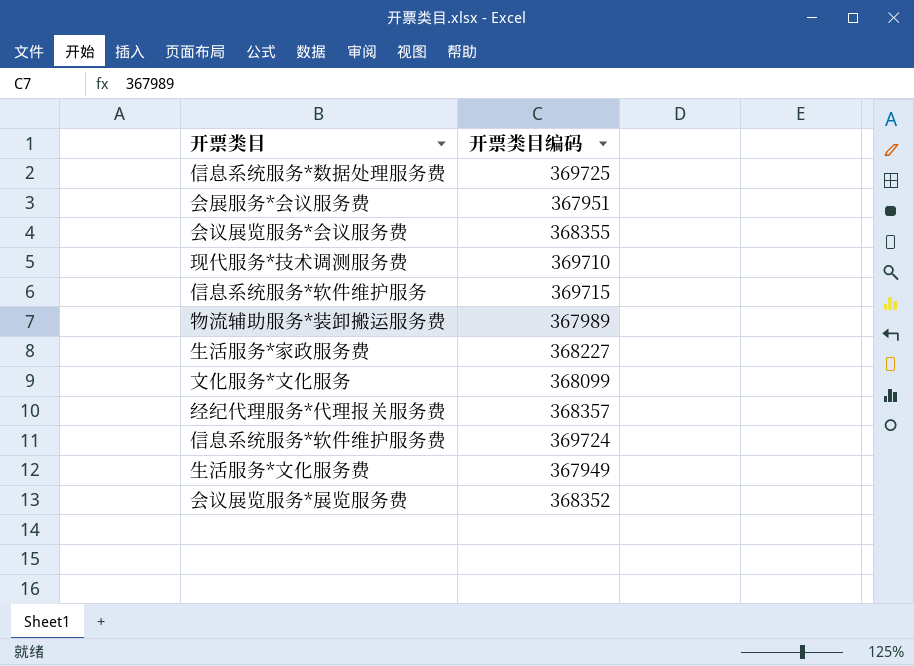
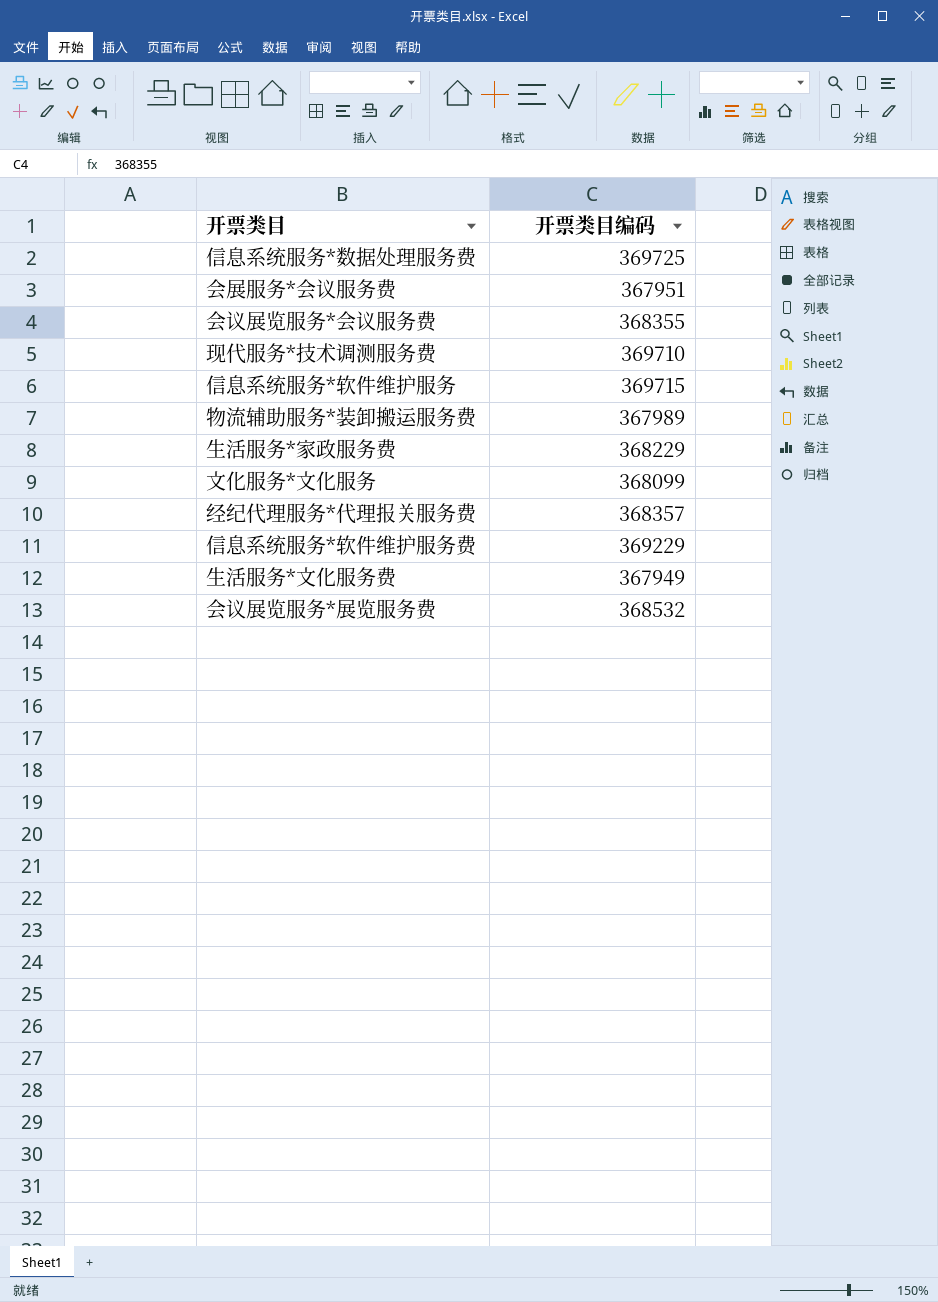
生活服务*家政服务费 | 开票类目编码: 368227 -> 368229
信息系统服务*软件维护服务费 | 开票类目编码: 369724 -> 369229
会议展览服务*展览服务费 | 开票类目编码: 368352 -> 368532

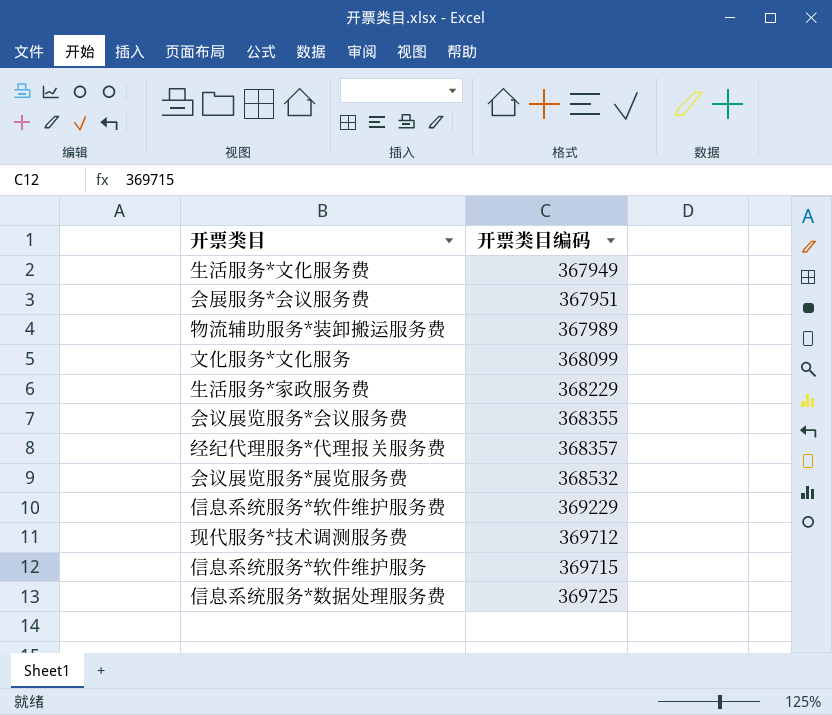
row order: none -> 开票类目编码 ascending
现代服务*技术调测服务费 | 开票类目编码: 369710 -> 369712

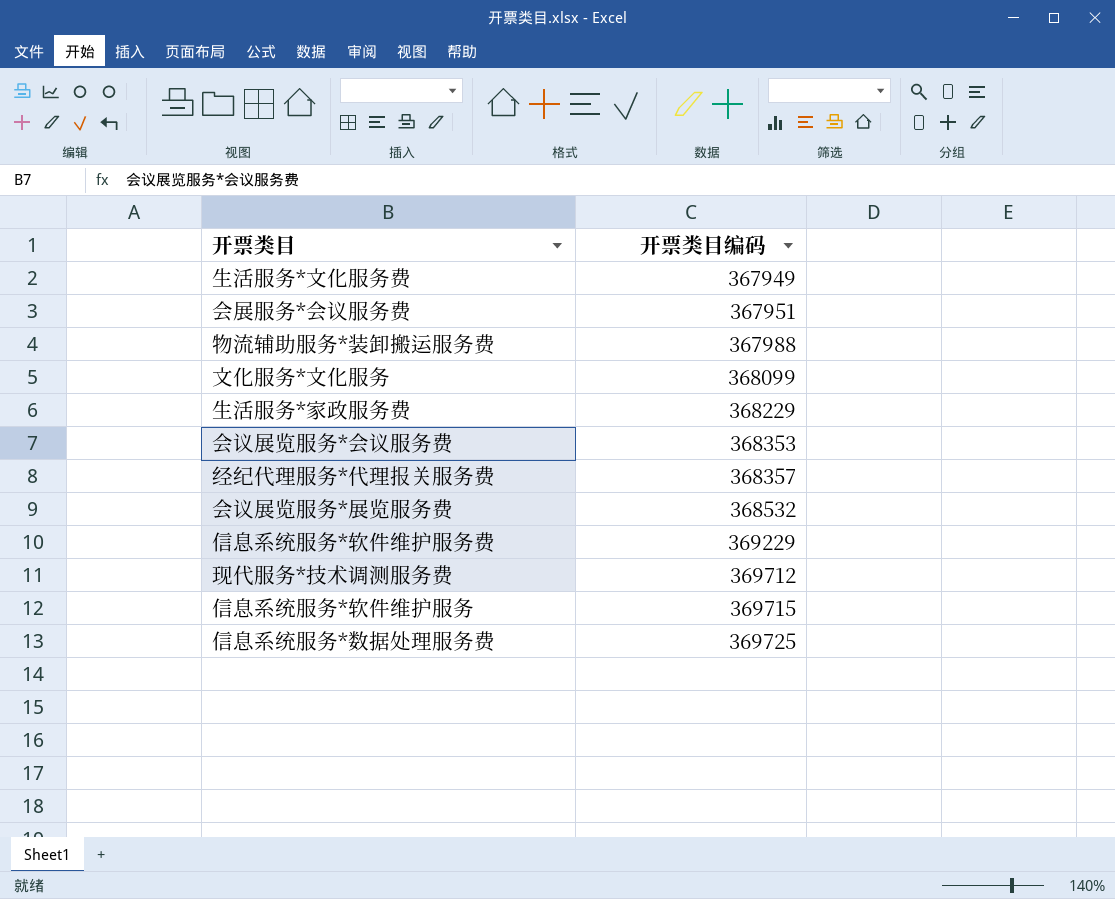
物流辅助服务*装卸搬运服务费 | 开票类目编码: 367989 -> 367988
会议展览服务*会议服务费 | 开票类目编码: 368355 -> 368353

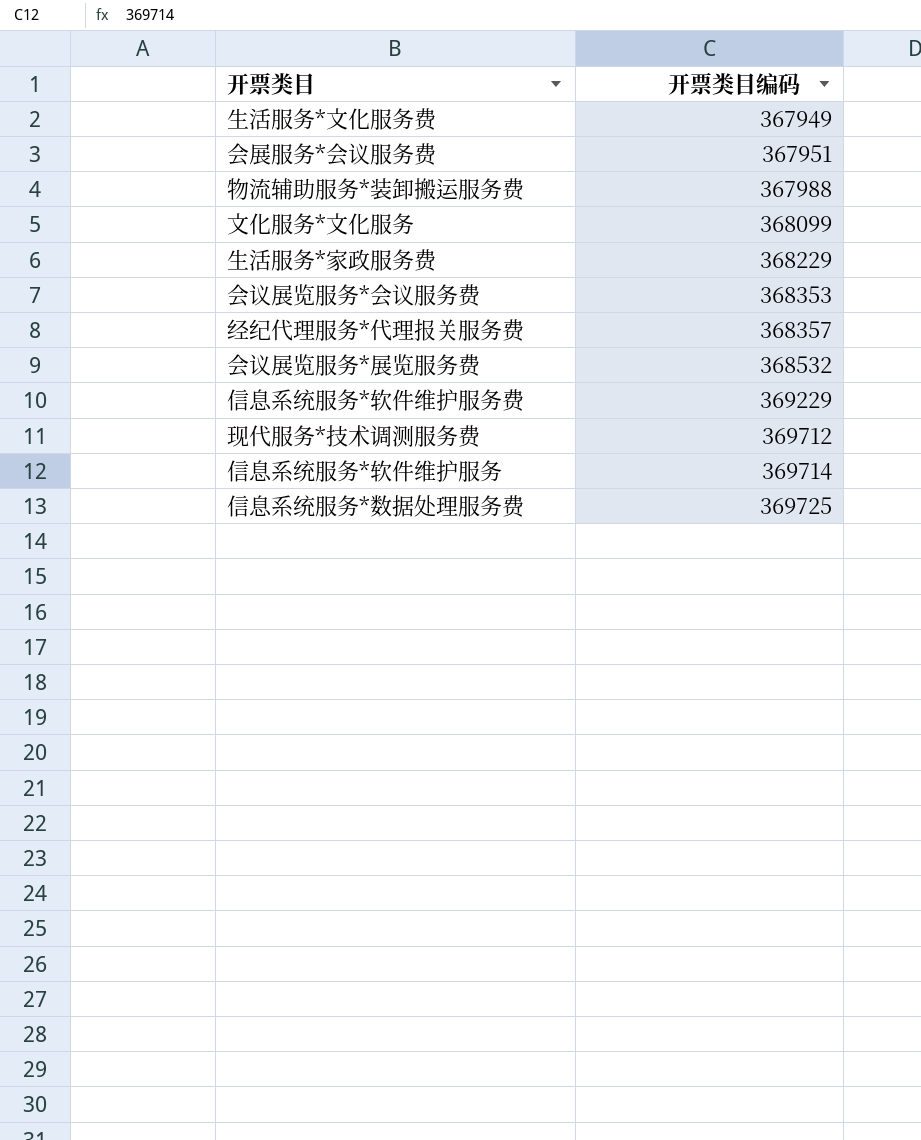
信息系统服务*软件维护服务 | 开票类目编码: 369715 -> 369714

